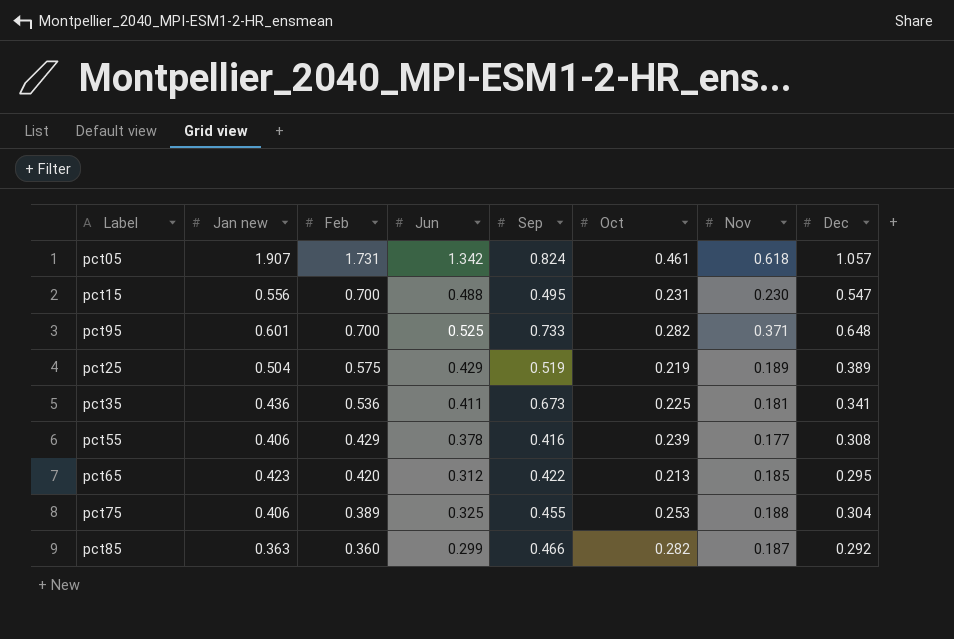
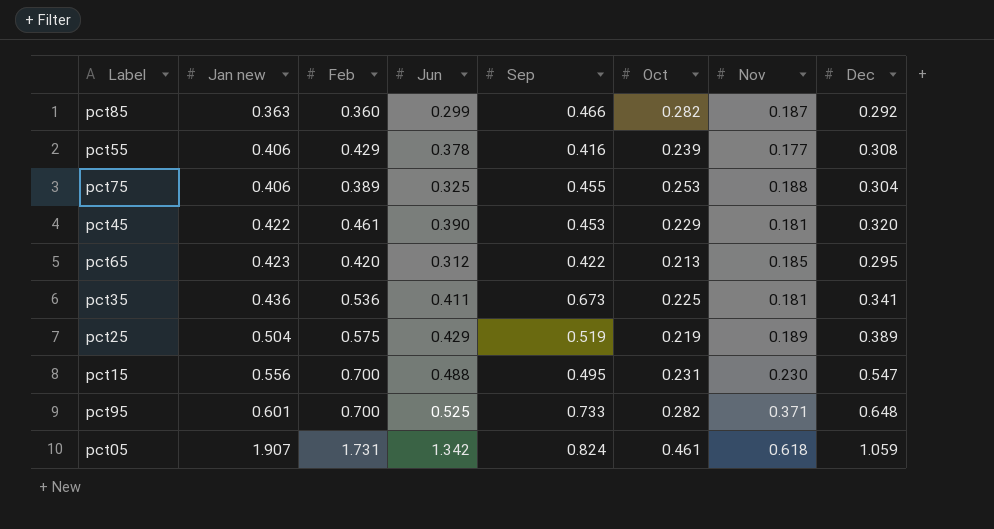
row order: Feb descending -> Jan new ascending
row pct45: none -> 0.422 | 0.461 | 0.390 | 0.453 | 0.229 | 0.181 | 0.320
pct05 | Dec: 1.057 -> 1.059

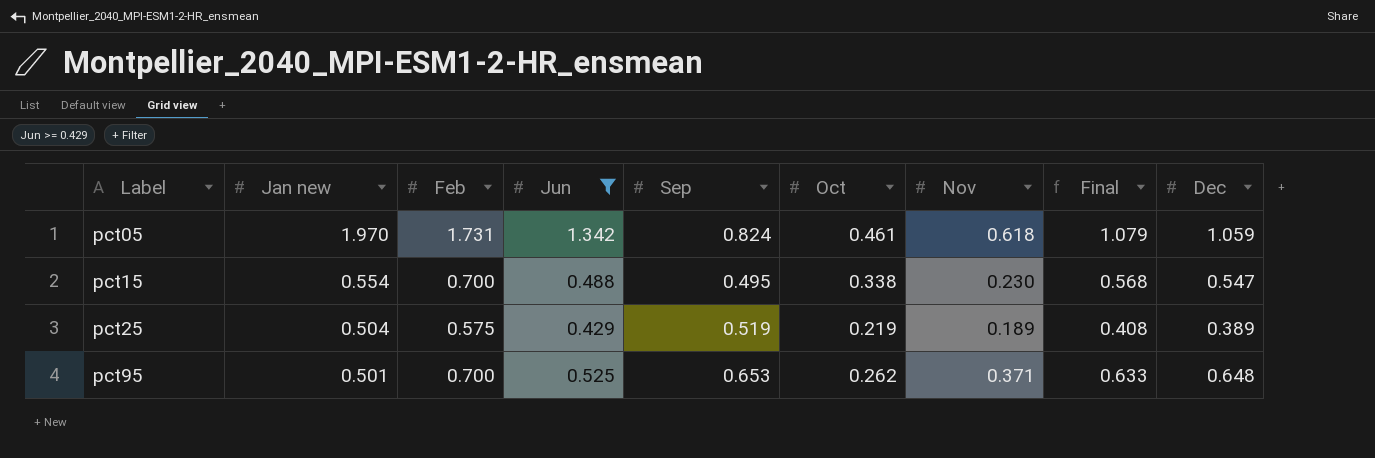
filter: none -> Jun >= 0.429
row order: Jan new ascending -> Label ascending
column Final | formula: none -> [Oct] + [Nov]
pct05 | Jan new: 1.907 -> 1.970
pct15 | Jan new: 0.556 -> 0.554
pct15 | Oct: 0.231 -> 0.338
pct95 | Jan new: 0.601 -> 0.501
pct95 | Sep: 0.733 -> 0.653
pct95 | Oct: 0.282 -> 0.262

